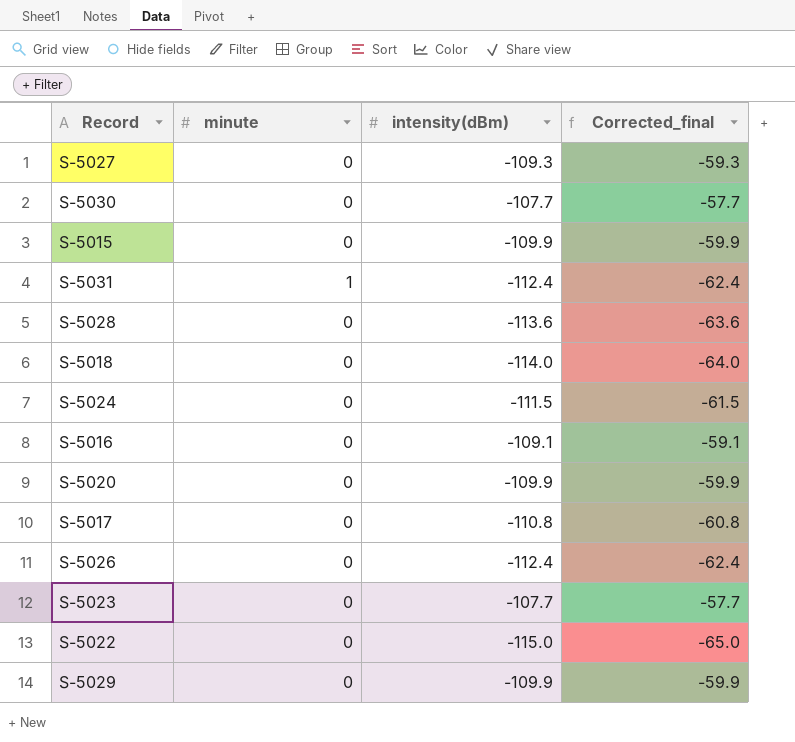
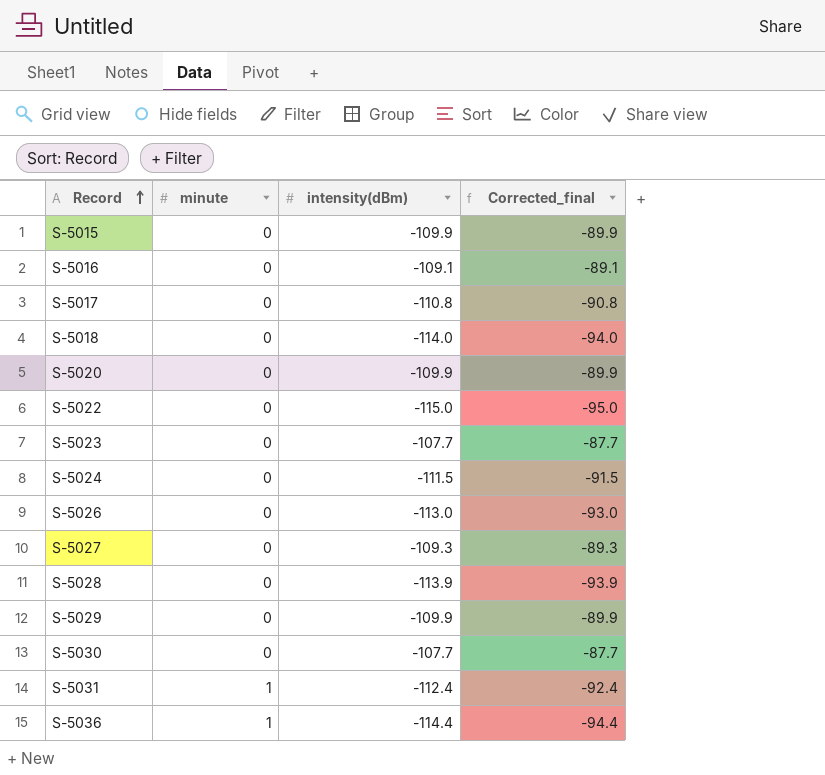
row order: none -> Record ascending
column Corrected_final | formula: [intensity(dBm)] + 50 -> [intensity(dBm)] + 20
S-5026 | intensity(dBm): -112.4 -> -113.0
S-5028 | intensity(dBm): -113.6 -> -113.9
row S-5036: none -> 1 | -114.4 | -94.4

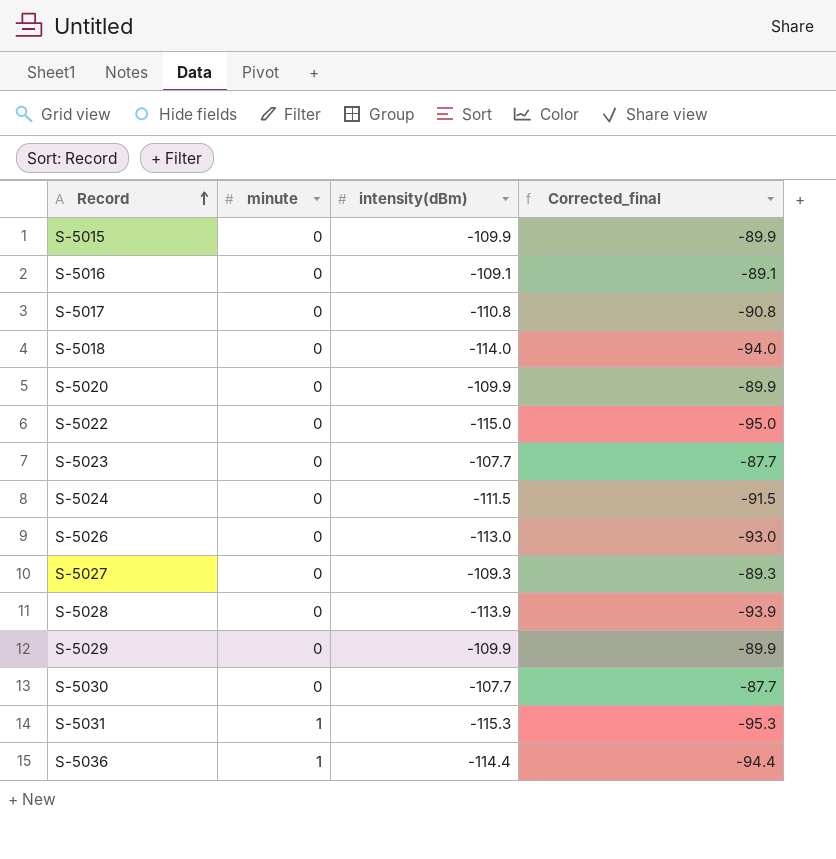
S-5031 | intensity(dBm): -112.4 -> -115.3
S-5031 | Corrected_final: -92.4 -> -95.3

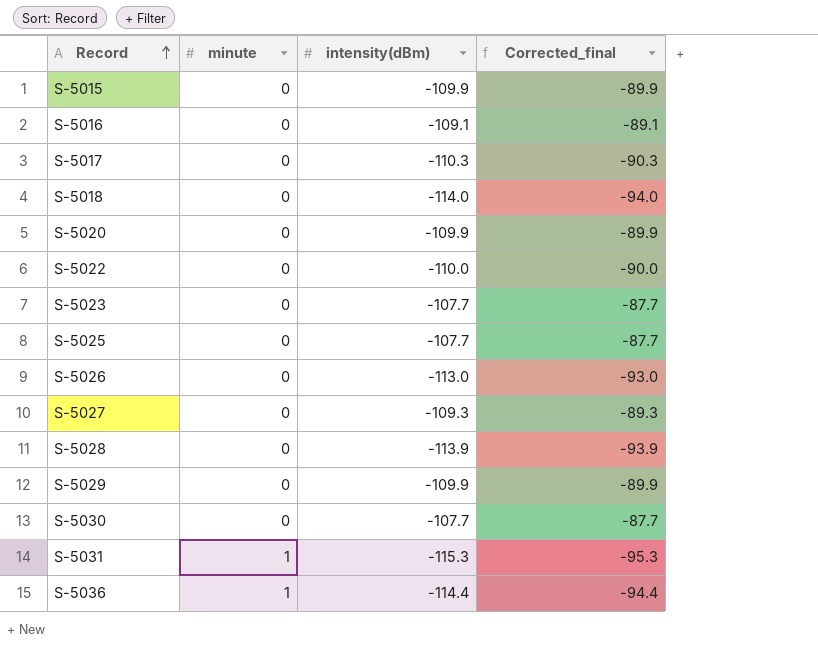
row S-5024: 0 | -111.5 | -91.5 -> none
S-5017 | intensity(dBm): -110.8 -> -110.3
S-5017 | Corrected_final: -90.8 -> -90.3
S-5022 | intensity(dBm): -115.0 -> -110.0
S-5022 | Corrected_final: -95.0 -> -90.0
row S-5025: none -> 0 | -107.7 | -87.7

